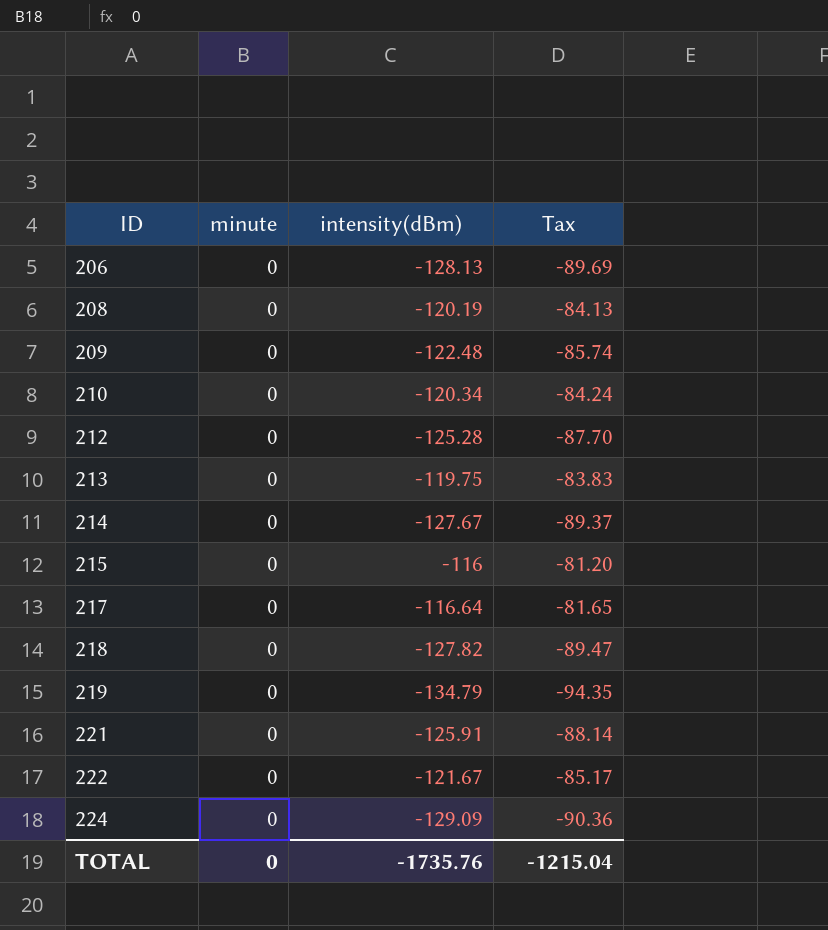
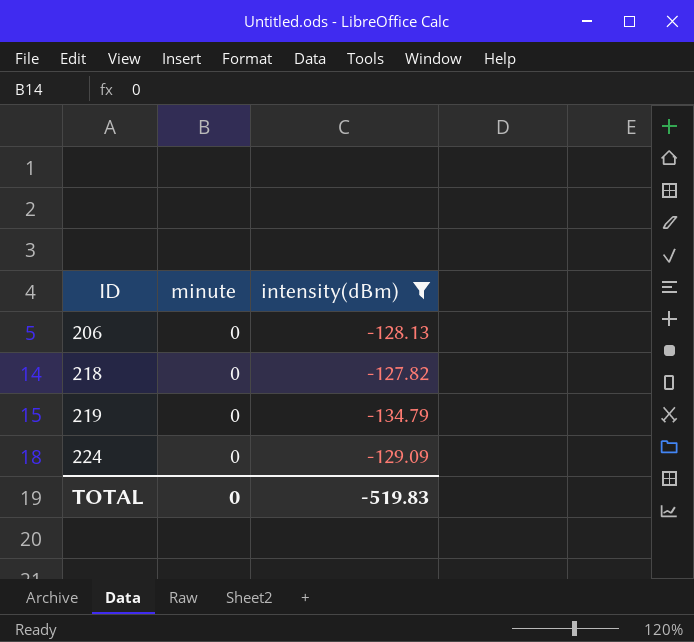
filter: none -> intensity(dBm) <= -127.82
column Tax | formula: [intensity(dBm)] * 0.7 -> none
TOTAL | intensity(dBm): -1735.76 -> -519.83

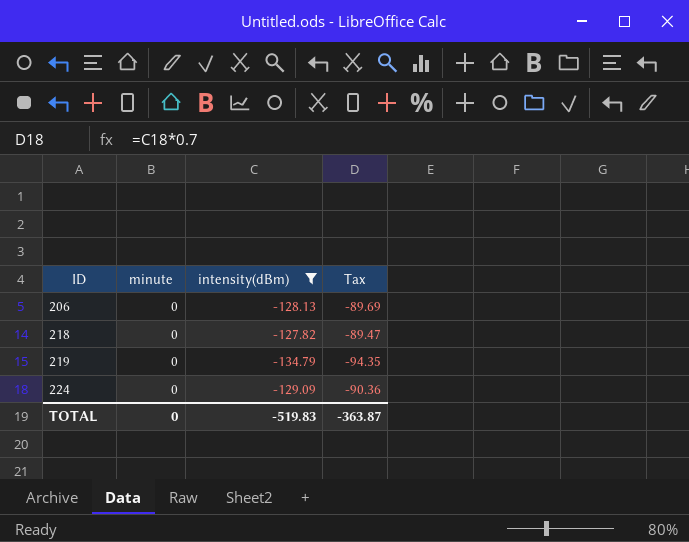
column Tax | formula: none -> [intensity(dBm)] * 0.7

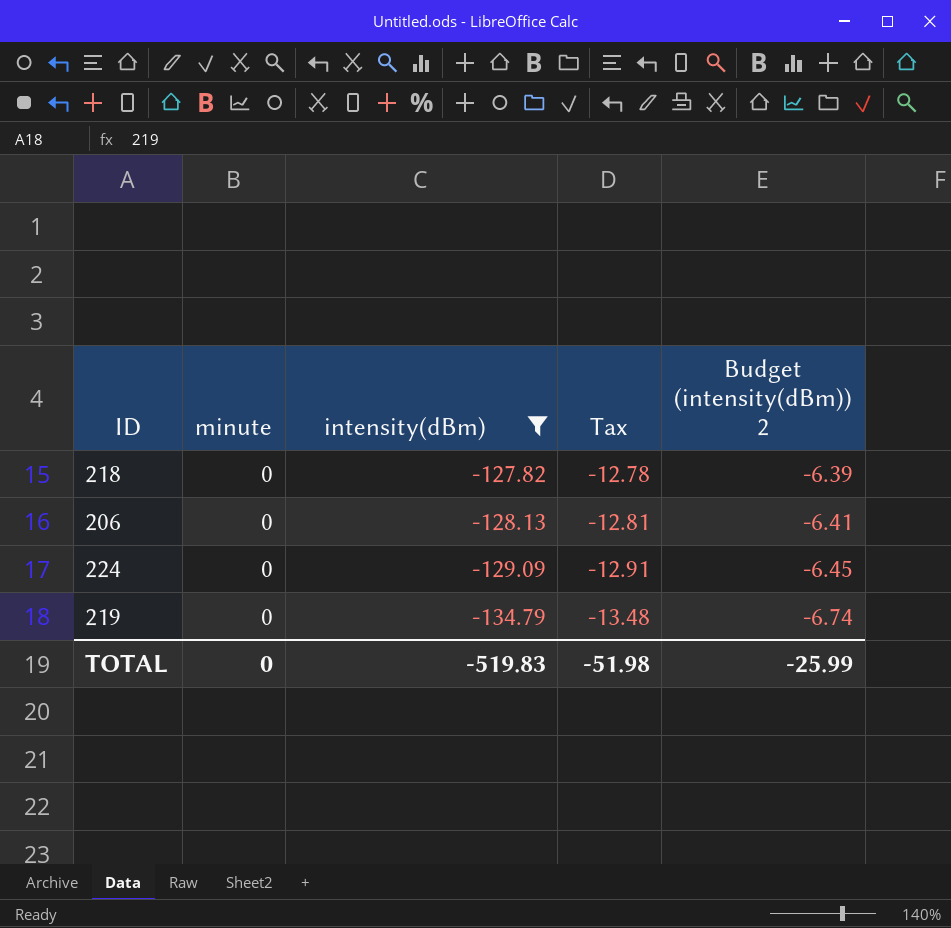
row order: ID ascending -> intensity(dBm) descending
column Tax | formula: [intensity(dBm)] * 0.7 -> [intensity(dBm)] * 0.1
column Budget (intensity(dBm)) 2 | formula: none -> [intensity(dBm)] * 0.05
TOTAL | Tax: -363.87 -> -51.98

